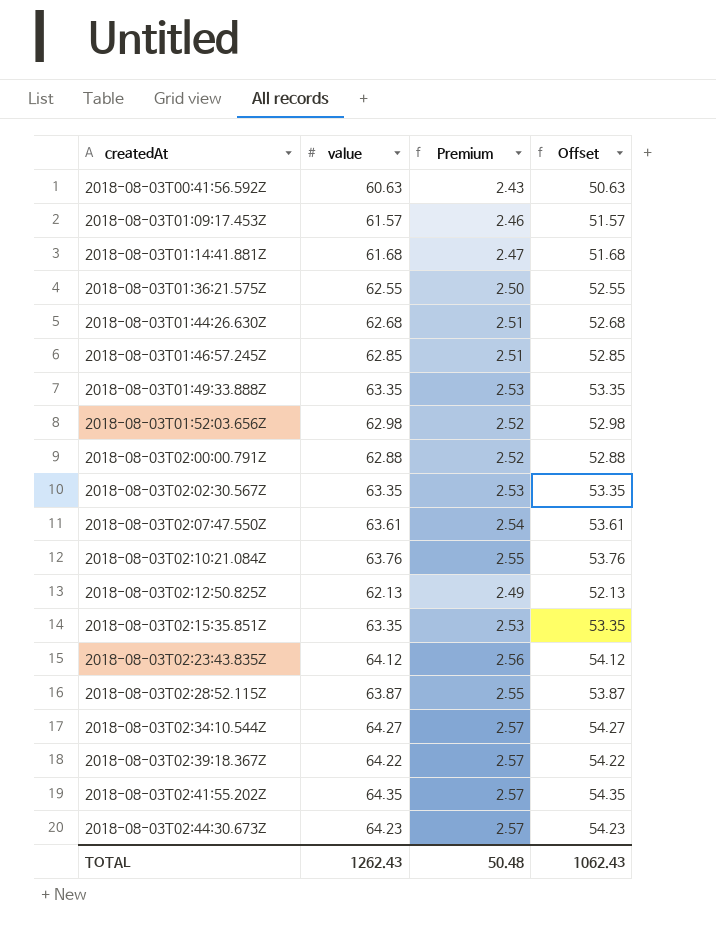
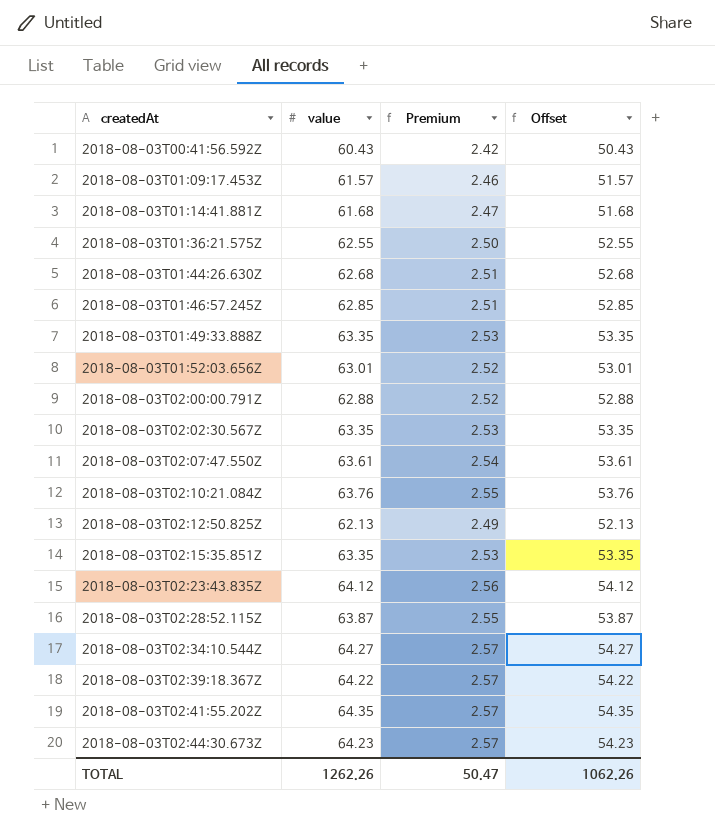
2018-08-03T00:41:56.592Z | value: 60.63 -> 60.43
2018-08-03T00:41:56.592Z | Premium: 2.43 -> 2.42
2018-08-03T00:41:56.592Z | Offset: 50.63 -> 50.43
2018-08-03T01:52:03.656Z | value: 62.98 -> 63.01
2018-08-03T01:52:03.656Z | Offset: 52.98 -> 53.01
TOTAL | value: 1262.43 -> 1262.26
TOTAL | Premium: 50.48 -> 50.47
TOTAL | Offset: 1062.43 -> 1062.26

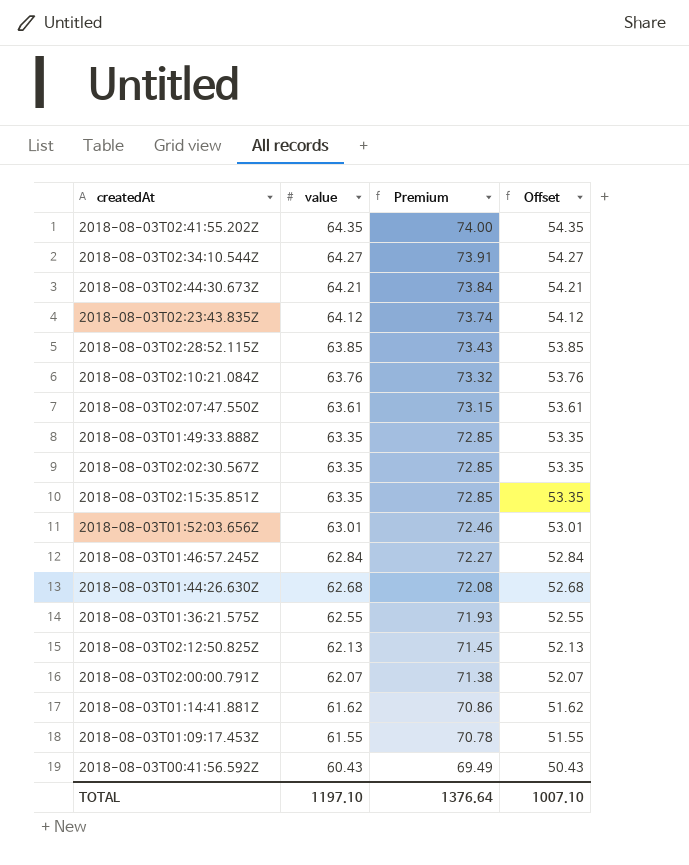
row order: createdAt ascending -> value descending
column Premium | formula: [value] * 0.04 -> [value] * 1.15
row 2018-08-03T02:39:18.367Z: 64.22 | 2.57 | 54.22 -> none
2018-08-03T02:44:30.673Z | value: 64.23 -> 64.21
2018-08-03T02:44:30.673Z | Offset: 54.23 -> 54.21
2018-08-03T02:28:52.115Z | value: 63.87 -> 63.85
2018-08-03T02:28:52.115Z | Offset: 53.87 -> 53.85
2018-08-03T01:46:57.245Z | value: 62.85 -> 62.84
2018-08-03T01:46:57.245Z | Offset: 52.85 -> 52.84
2018-08-03T02:00:00.791Z | value: 62.88 -> 62.07
2018-08-03T02:00:00.791Z | Offset: 52.88 -> 52.07
2018-08-03T01:14:41.881Z | value: 61.68 -> 61.62
2018-08-03T01:14:41.881Z | Offset: 51.68 -> 51.62
2018-08-03T01:09:17.453Z | value: 61.57 -> 61.55
2018-08-03T01:09:17.453Z | Offset: 51.57 -> 51.55
TOTAL | value: 1262.26 -> 1197.10
TOTAL | Premium: 50.47 -> 1376.64
TOTAL | Offset: 1062.26 -> 1007.10

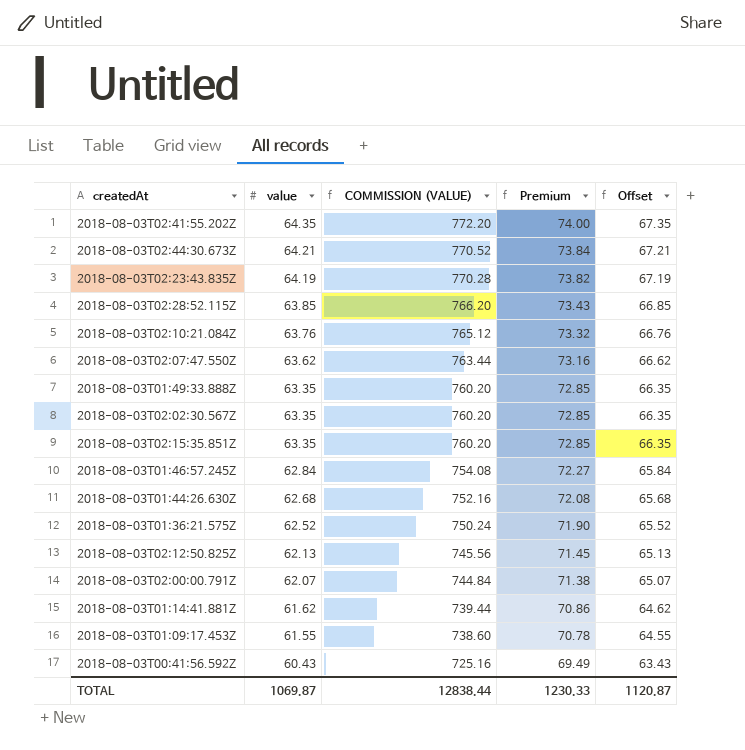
column COMMISSION (VALUE) | formula: none -> [value] * 12
column Offset | formula: [value] - 10 -> [value] + 3
row 2018-08-03T02:34:10.544Z: 64.27 | 73.91 | 54.27 -> none
row 2018-08-03T01:52:03.656Z: 63.01 | 72.46 | 53.01 -> none
2018-08-03T02:23:43.835Z | value: 64.12 -> 64.19
2018-08-03T02:23:43.835Z | Premium: 73.74 -> 73.82
2018-08-03T02:07:47.550Z | value: 63.61 -> 63.62
2018-08-03T02:07:47.550Z | Premium: 73.15 -> 73.16
2018-08-03T01:36:21.575Z | value: 62.55 -> 62.52
2018-08-03T01:36:21.575Z | Premium: 71.93 -> 71.90
TOTAL | value: 1197.10 -> 1069.87
TOTAL | Premium: 1376.64 -> 1230.33
TOTAL | Offset: 1007.10 -> 1120.87

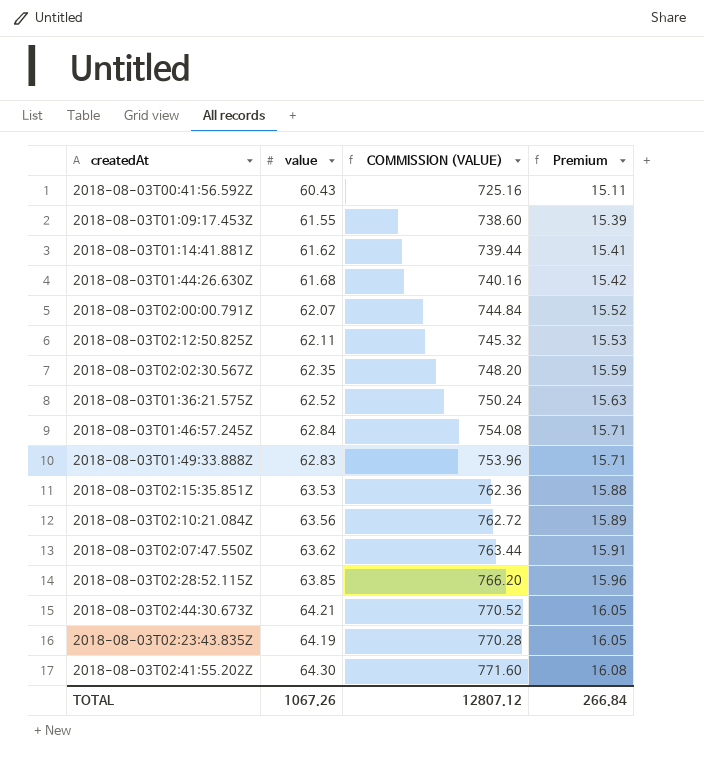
row order: value descending -> Premium ascending
column Offset | formula: [value] + 3 -> none
column Premium | formula: [value] * 1.15 -> [value] * 0.25
2018-08-03T01:44:26.630Z | value: 62.68 -> 61.68
2018-08-03T01:44:26.630Z | COMMISSION (VALUE): 752.16 -> 740.16
2018-08-03T02:12:50.825Z | value: 62.13 -> 62.11
2018-08-03T02:12:50.825Z | COMMISSION (VALUE): 745.56 -> 745.32
2018-08-03T02:02:30.567Z | value: 63.35 -> 62.35
2018-08-03T02:02:30.567Z | COMMISSION (VALUE): 760.20 -> 748.20
2018-08-03T01:49:33.888Z | value: 63.35 -> 62.83
2018-08-03T01:49:33.888Z | COMMISSION (VALUE): 760.20 -> 753.96
2018-08-03T02:15:35.851Z | value: 63.35 -> 63.53
2018-08-03T02:15:35.851Z | COMMISSION (VALUE): 760.20 -> 762.36
2018-08-03T02:10:21.084Z | value: 63.76 -> 63.56
2018-08-03T02:10:21.084Z | COMMISSION (VALUE): 765.12 -> 762.72
2018-08-03T02:41:55.202Z | value: 64.35 -> 64.30
2018-08-03T02:41:55.202Z | COMMISSION (VALUE): 772.20 -> 771.60
TOTAL | value: 1069.87 -> 1067.26
TOTAL | COMMISSION (VALUE): 12838.44 -> 12807.12
TOTAL | Premium: 1230.33 -> 266.84

